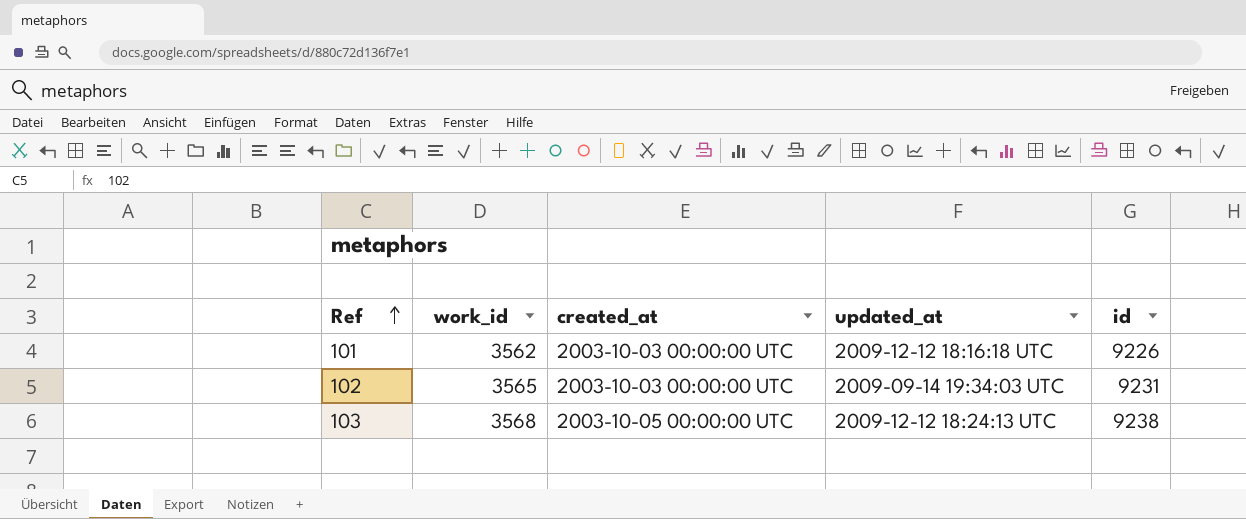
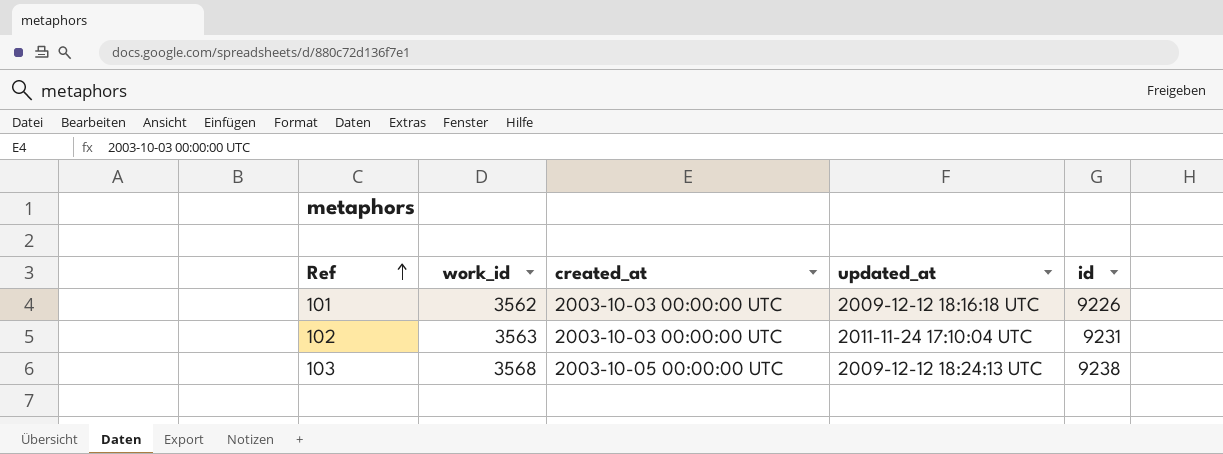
102 | work_id: 3565 -> 3563
102 | updated_at: 2009-09-14 19:34:03 UTC -> 2011-11-24 17:10:04 UTC

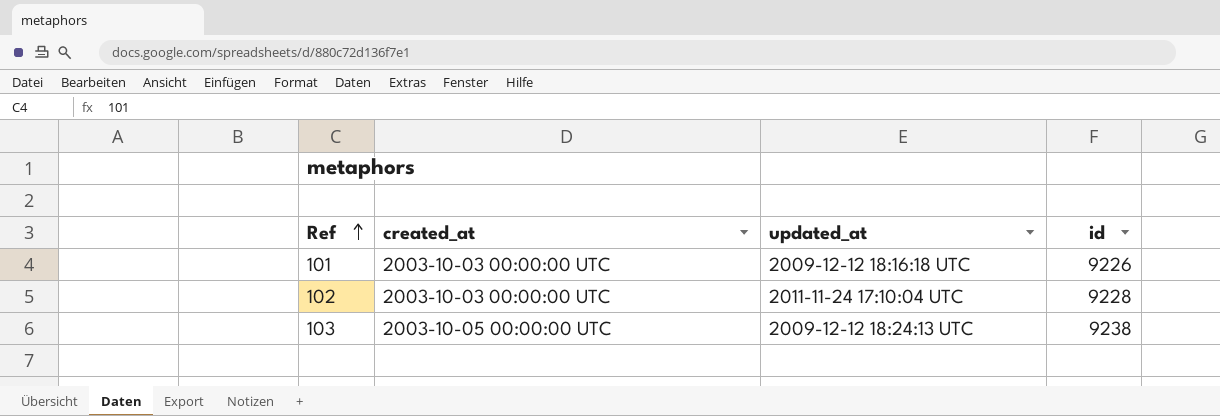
column work_id | position: 2 -> none
102 | id: 9231 -> 9228

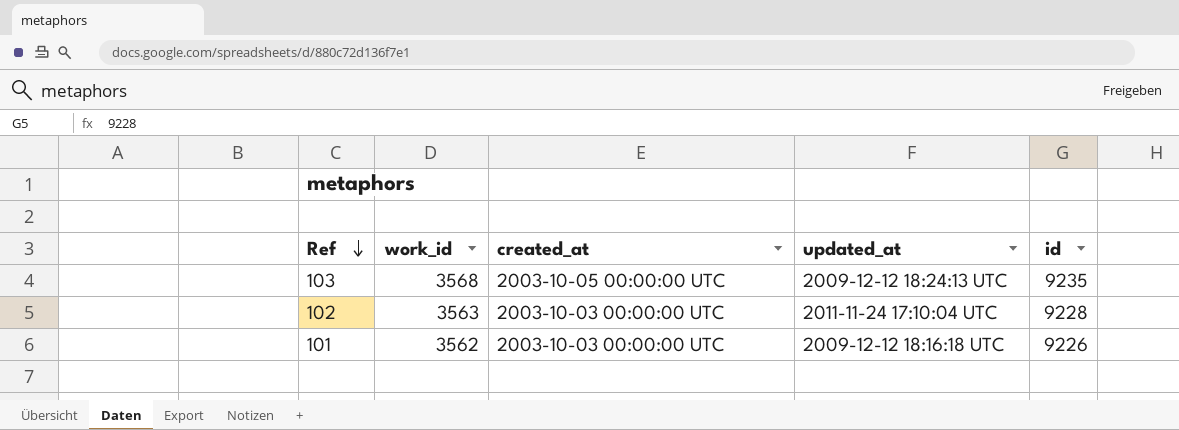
row order: Ref ascending -> Ref descending
column work_id | position: none -> 2
103 | id: 9238 -> 9235

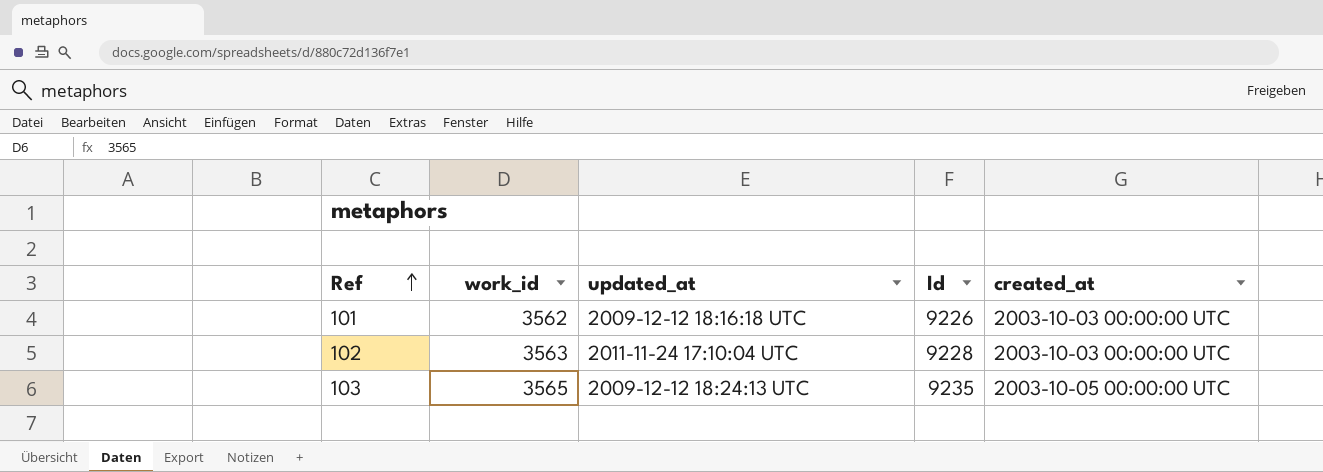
row order: Ref descending -> Ref ascending
column name: id -> Id
column created_at | position: 3 -> 5
103 | work_id: 3568 -> 3565

